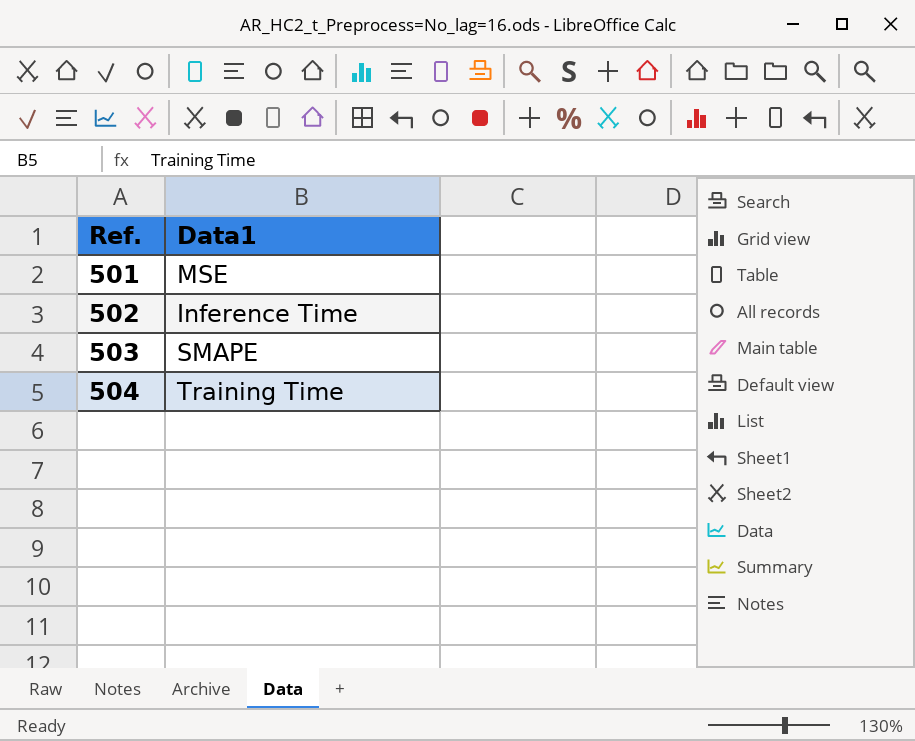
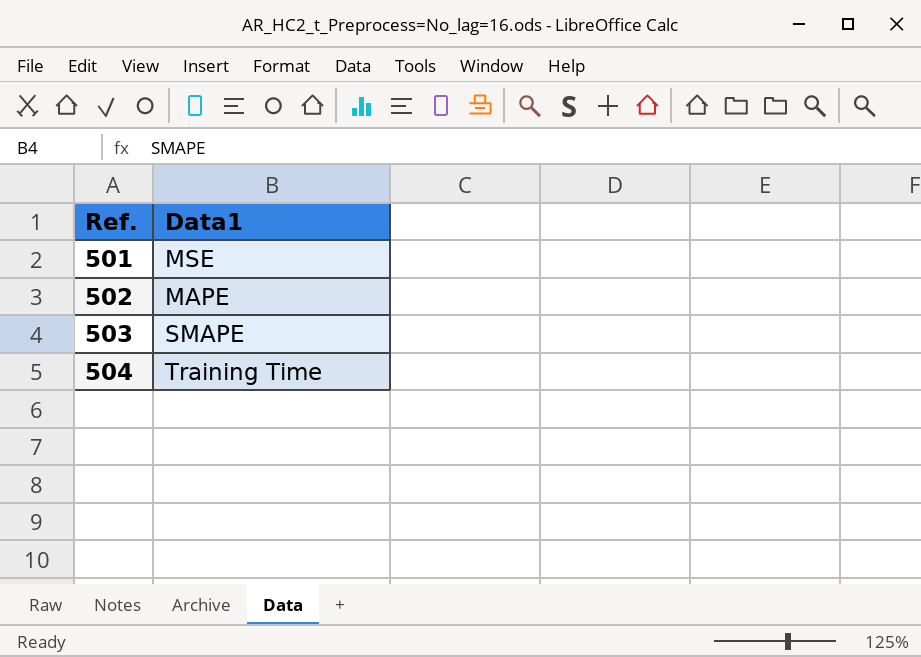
502 | Data1: Inference Time -> MAPE

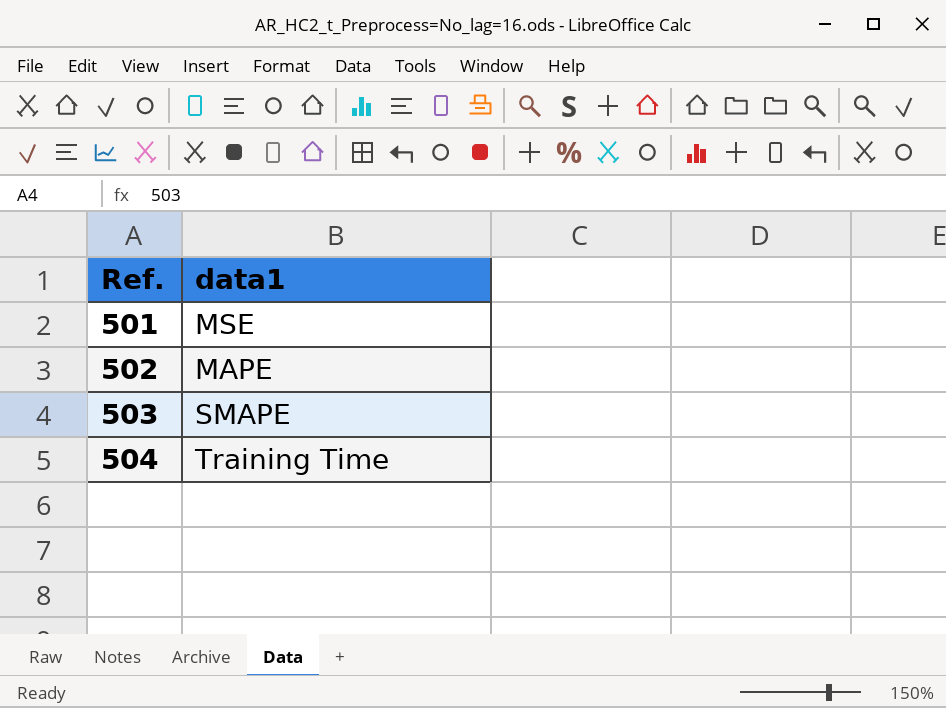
column name: Data1 -> data1

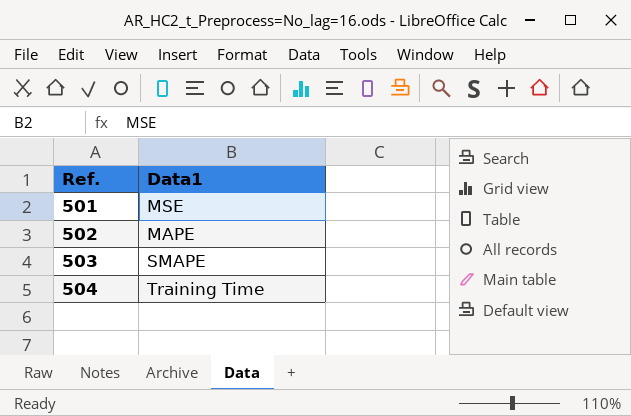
column name: data1 -> Data1

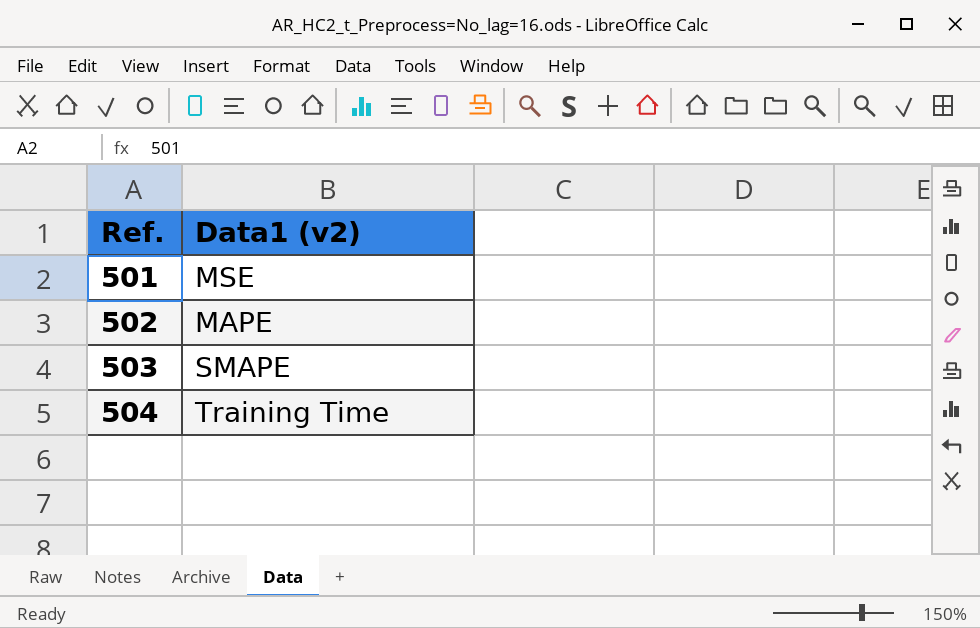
column name: Data1 -> Data1 (v2)

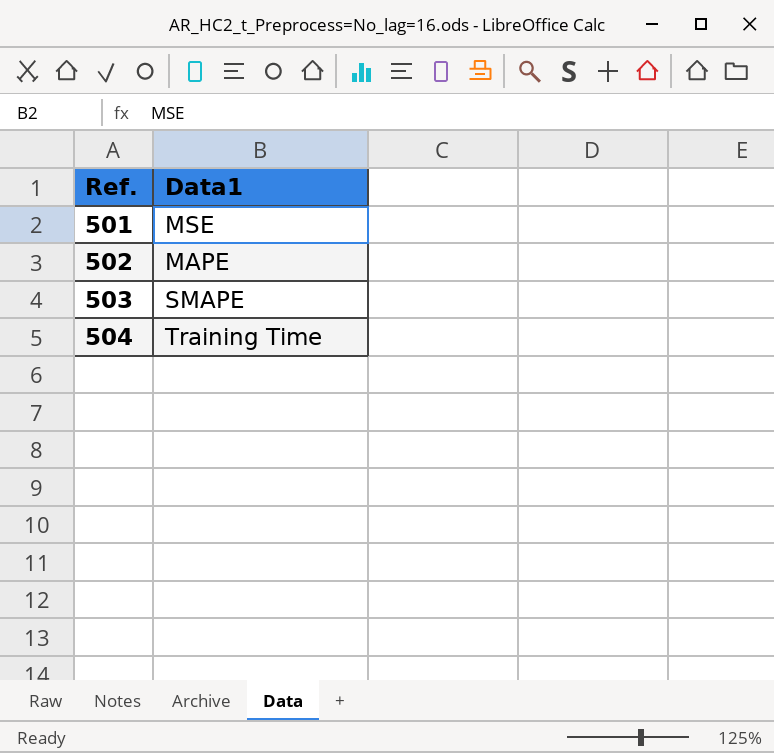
column name: Data1 (v2) -> Data1

